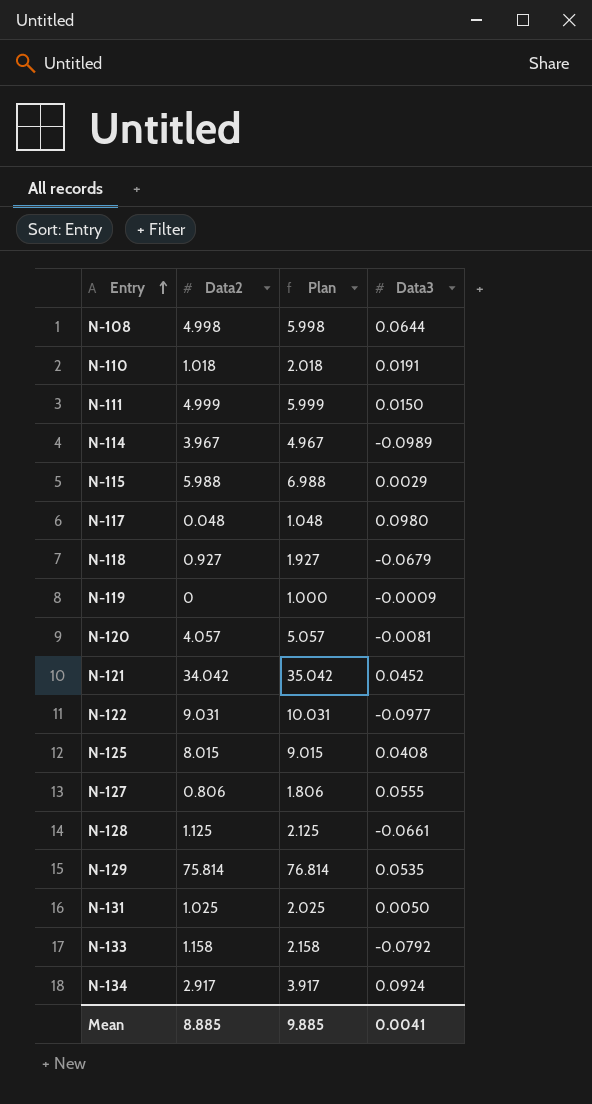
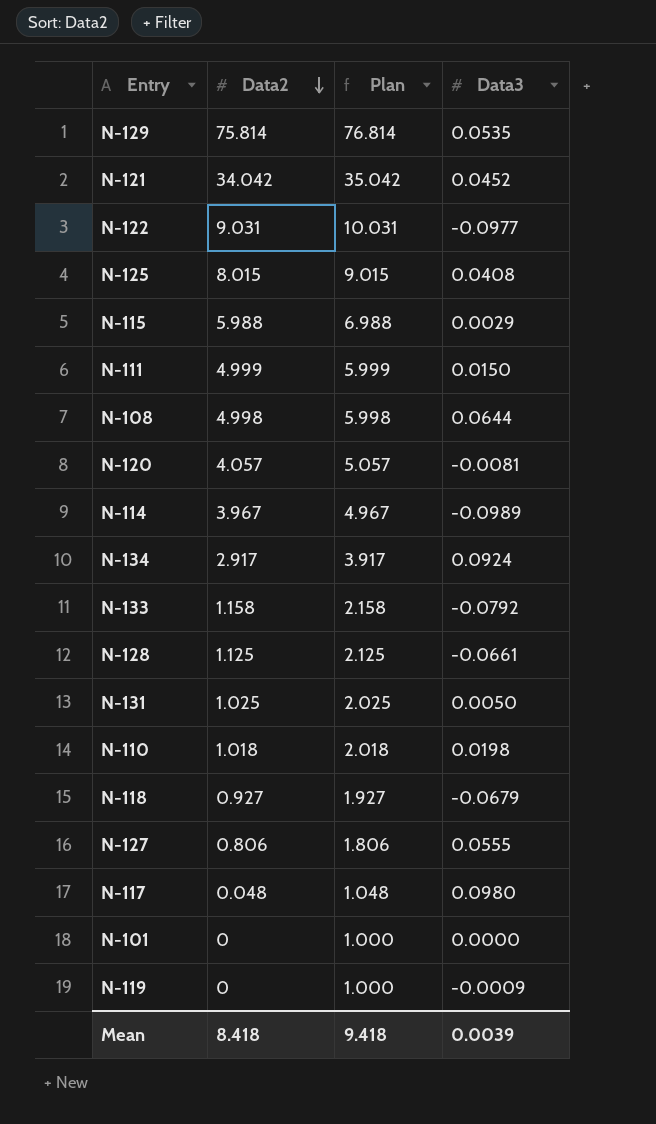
row order: Entry ascending -> Data2 descending
N-110 | Data3: 0.0191 -> 0.0198
row N-101: none -> 0 | 1.000 | 0.0000
Mean | Data2: 8.885 -> 8.418
Mean | Plan: 9.885 -> 9.418
Mean | Data3: 0.0041 -> 0.0039

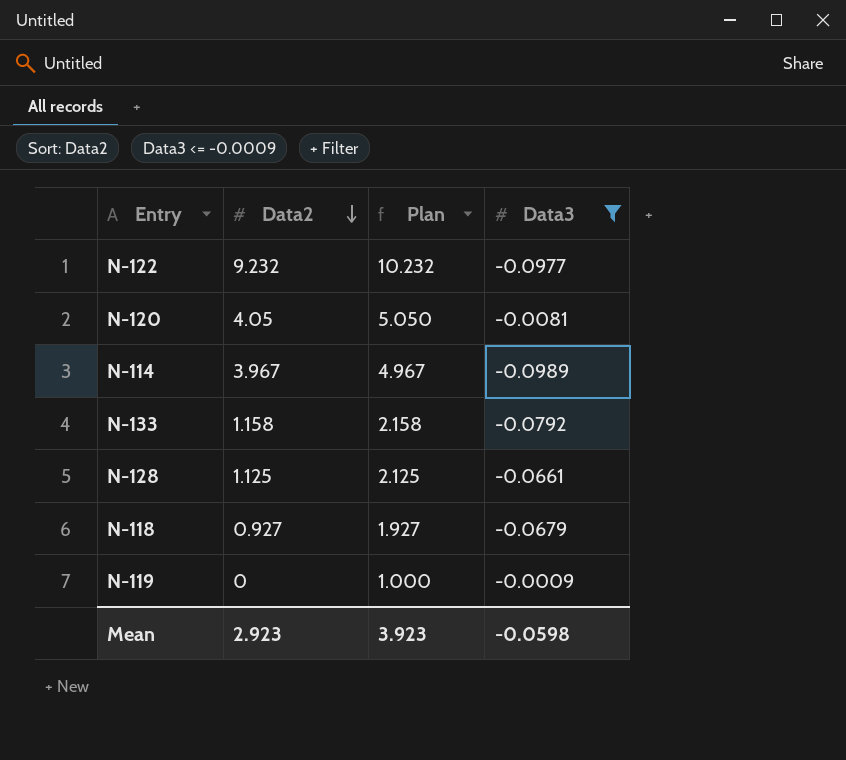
filter: none -> Data3 <= -0.0009
N-122 | Data2: 9.031 -> 9.232
N-122 | Plan: 10.031 -> 10.232
N-120 | Data2: 4.057 -> 4.05
N-120 | Plan: 5.057 -> 5.050
Mean | Data2: 8.418 -> 2.923
Mean | Plan: 9.418 -> 3.923
Mean | Data3: 0.0039 -> -0.0598

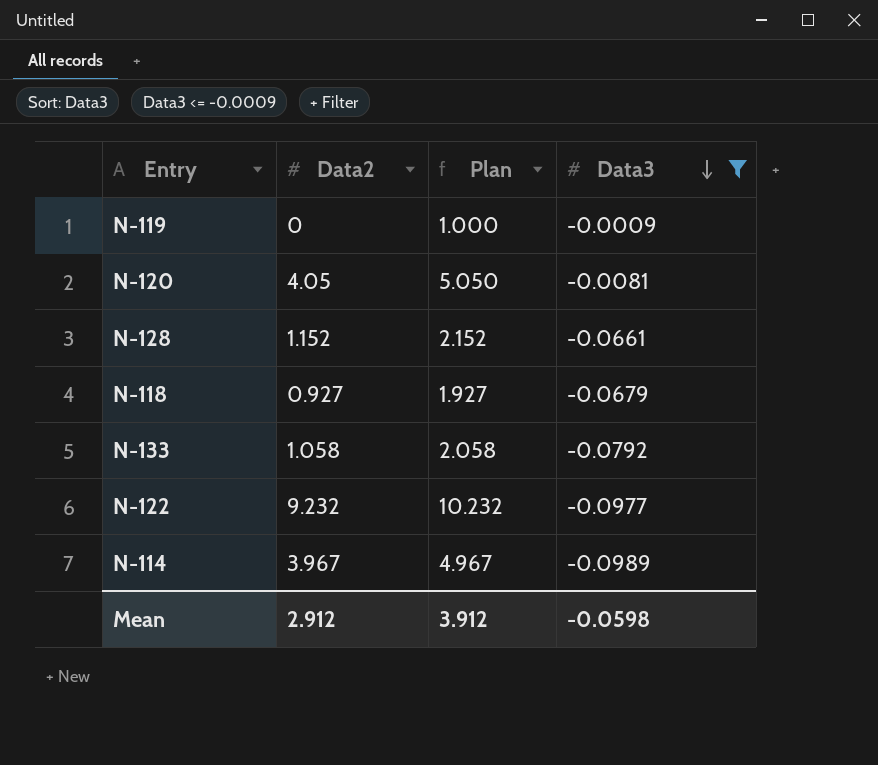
row order: Data2 descending -> Data3 descending
N-128 | Data2: 1.125 -> 1.152
N-128 | Plan: 2.125 -> 2.152
N-133 | Data2: 1.158 -> 1.058
N-133 | Plan: 2.158 -> 2.058
Mean | Data2: 2.923 -> 2.912
Mean | Plan: 3.923 -> 3.912

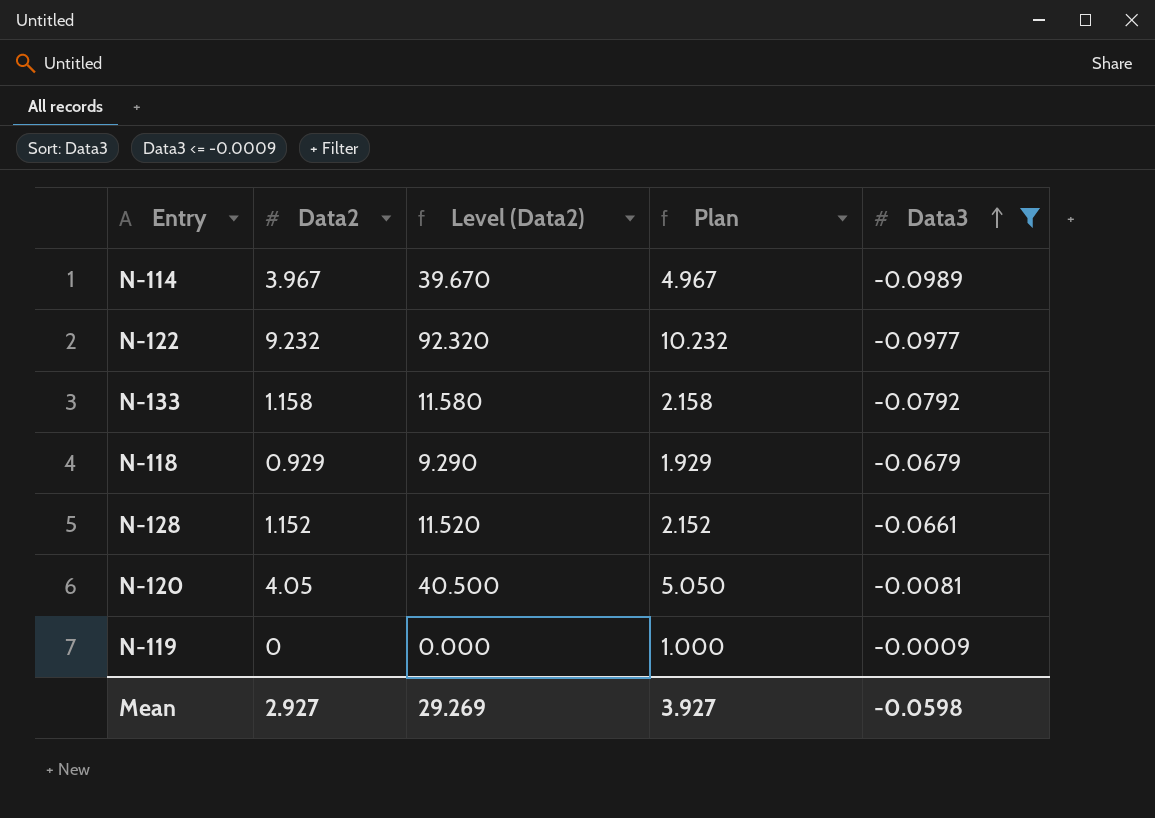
row order: Data3 descending -> Data3 ascending
column Level (Data2) | formula: none -> [Data2] * 10
N-133 | Data2: 1.058 -> 1.158
N-133 | Plan: 2.058 -> 2.158
N-118 | Data2: 0.927 -> 0.929
N-118 | Plan: 1.927 -> 1.929
Mean | Data2: 2.912 -> 2.927
Mean | Plan: 3.912 -> 3.927

